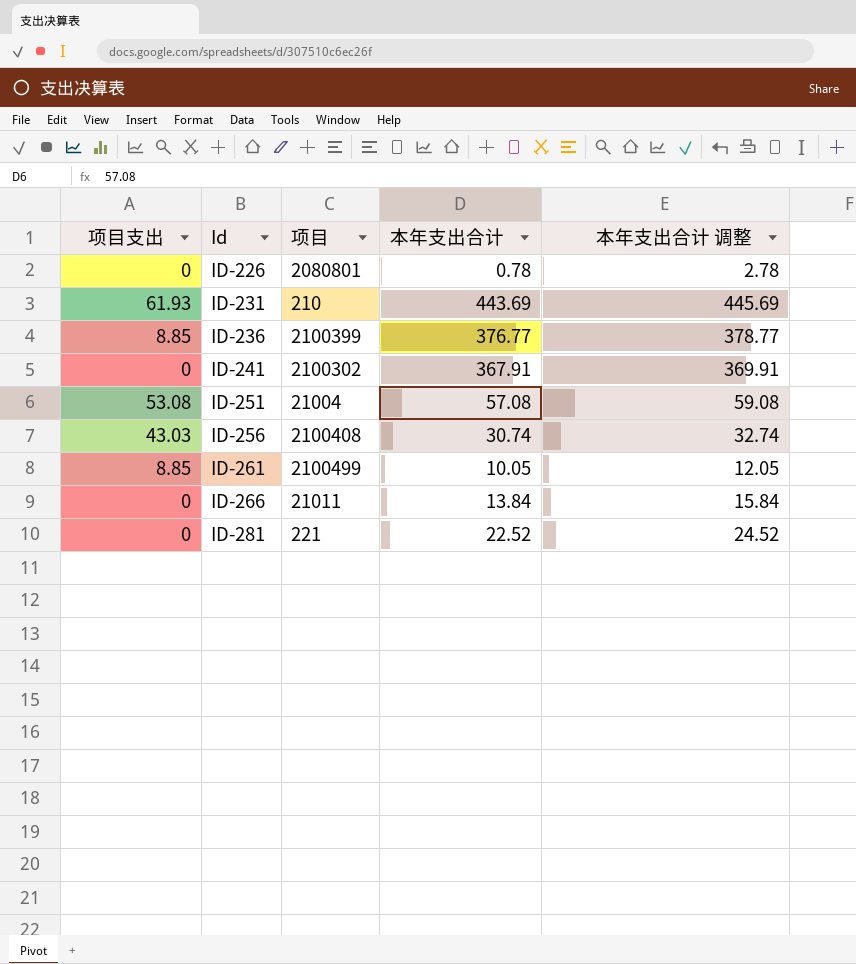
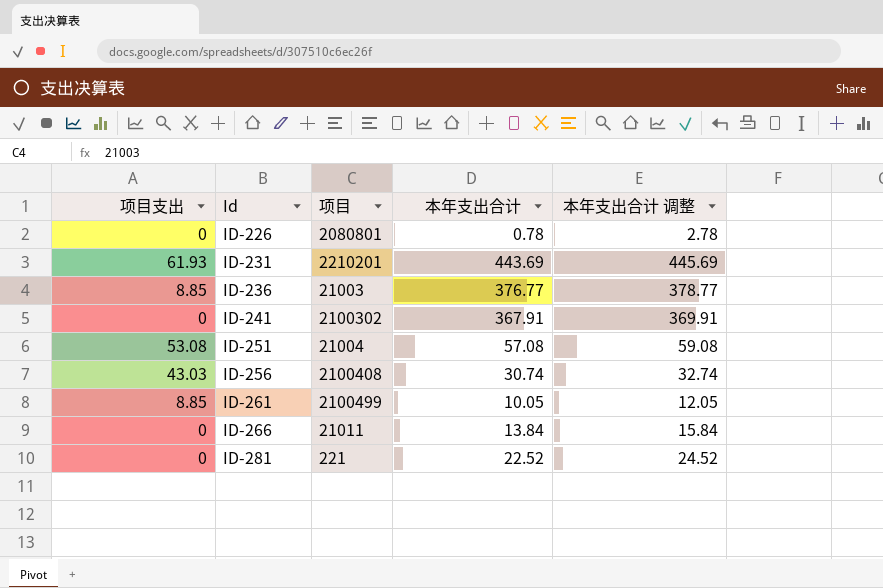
ID-231 | 项目: 210 -> 2210201
ID-236 | 项目: 2100399 -> 21003

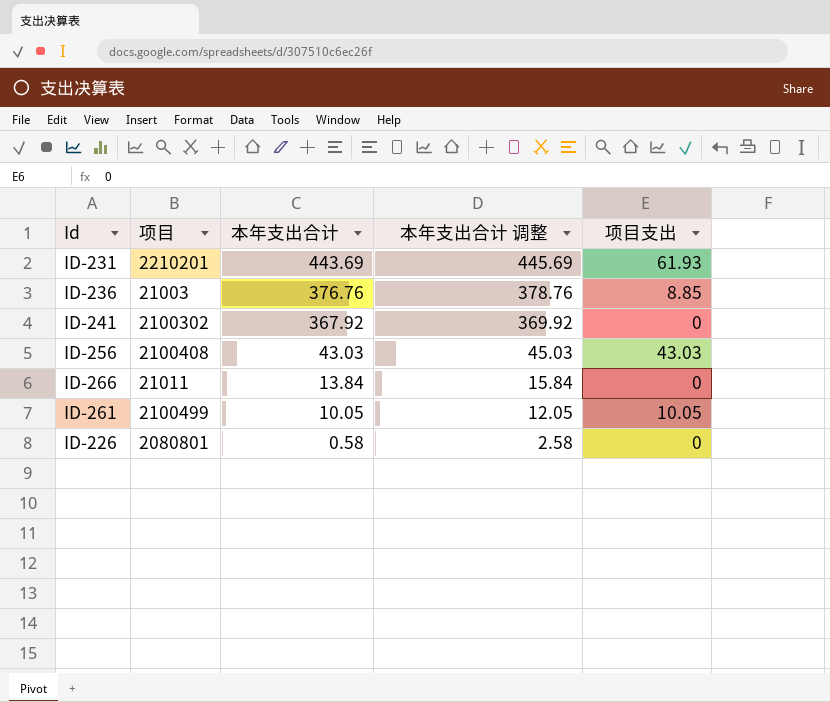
row order: Id ascending -> 本年支出合计 descending
column 项目支出 | position: 1 -> 5
row ID-251: 53.08 | 21004 | 57.08 | 59.08 -> none
row ID-281: 0 | 221 | 22.52 | 24.52 -> none
ID-236 | 本年支出合计: 376.77 -> 376.76
ID-236 | 本年支出合计 调整: 378.77 -> 378.76
ID-241 | 本年支出合计: 367.91 -> 367.92
ID-241 | 本年支出合计 调整: 369.91 -> 369.92
ID-256 | 本年支出合计: 30.74 -> 43.03
ID-256 | 本年支出合计 调整: 32.74 -> 45.03
ID-261 | 项目支出: 8.85 -> 10.05
ID-226 | 本年支出合计: 0.78 -> 0.58
ID-226 | 本年支出合计 调整: 2.78 -> 2.58

